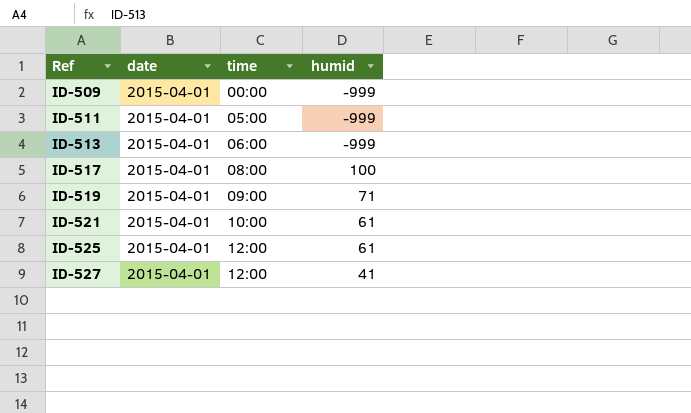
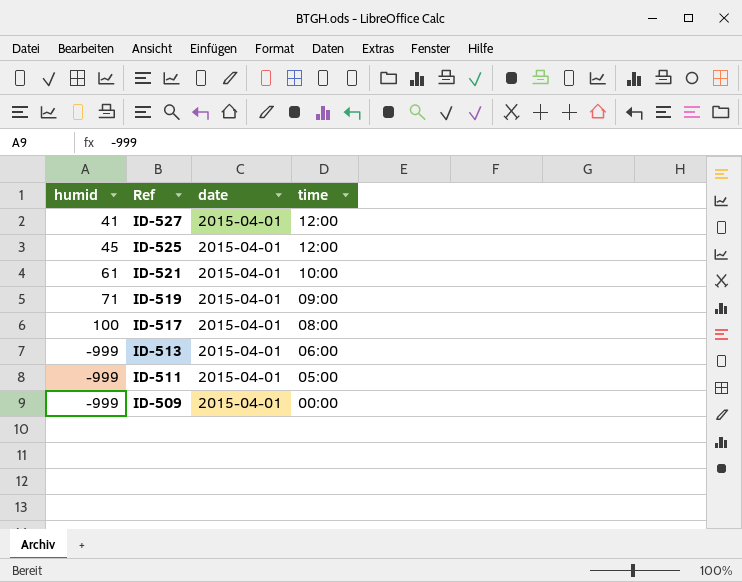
row order: Ref ascending -> Ref descending
column humid | position: 4 -> 1
ID-525 | humid: 61 -> 45

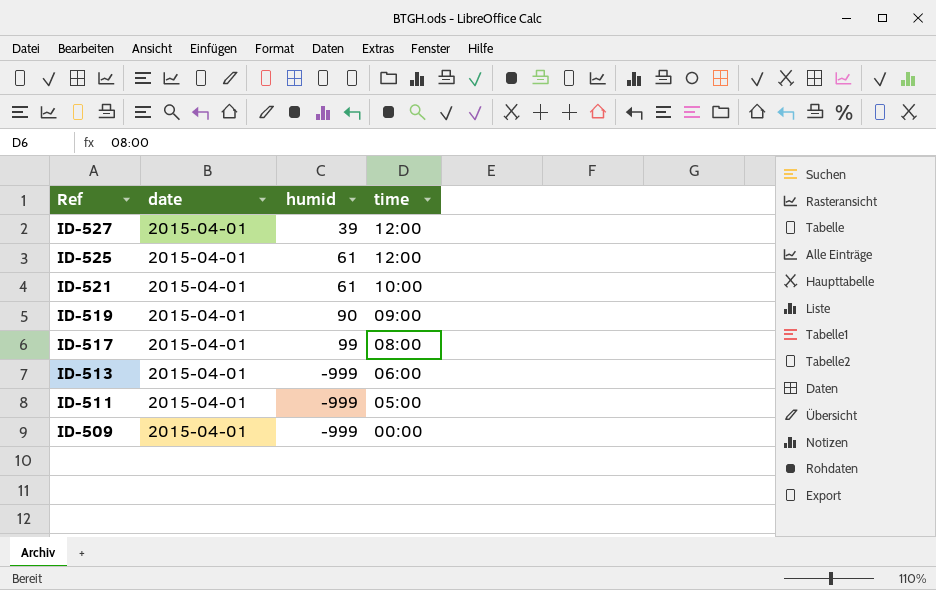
column humid | position: 1 -> 3
ID-527 | humid: 41 -> 39
ID-525 | humid: 45 -> 61
ID-519 | humid: 71 -> 90
ID-517 | humid: 100 -> 99

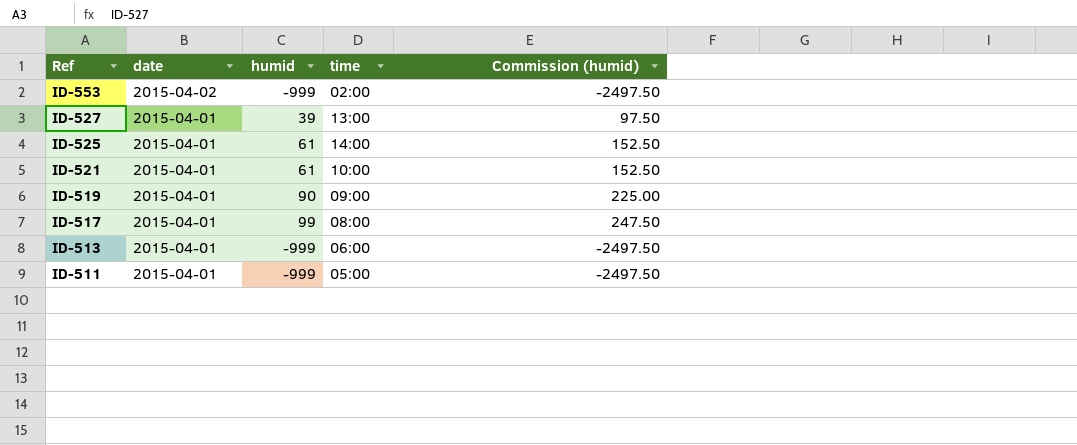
column Commission (humid) | formula: none -> [humid] * 2.5
row ID-509: 2015-04-01 | -999 | 00:00 -> none
row ID-553: none -> 2015-04-02 | -999 | 02:00 | -2497.50
ID-527 | time: 12:00 -> 13:00
ID-525 | time: 12:00 -> 14:00

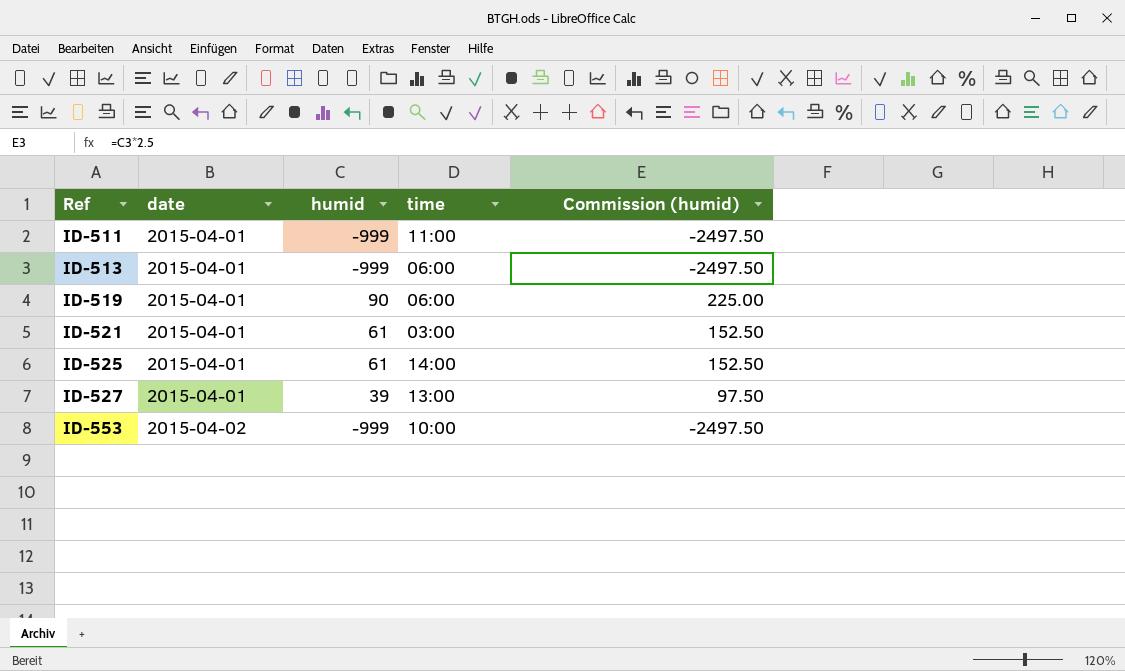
row order: Ref descending -> Ref ascending
row ID-517: 2015-04-01 | 99 | 08:00 | 247.50 -> none
ID-511 | time: 05:00 -> 11:00
ID-519 | time: 09:00 -> 06:00
ID-521 | time: 10:00 -> 03:00
ID-553 | time: 02:00 -> 10:00

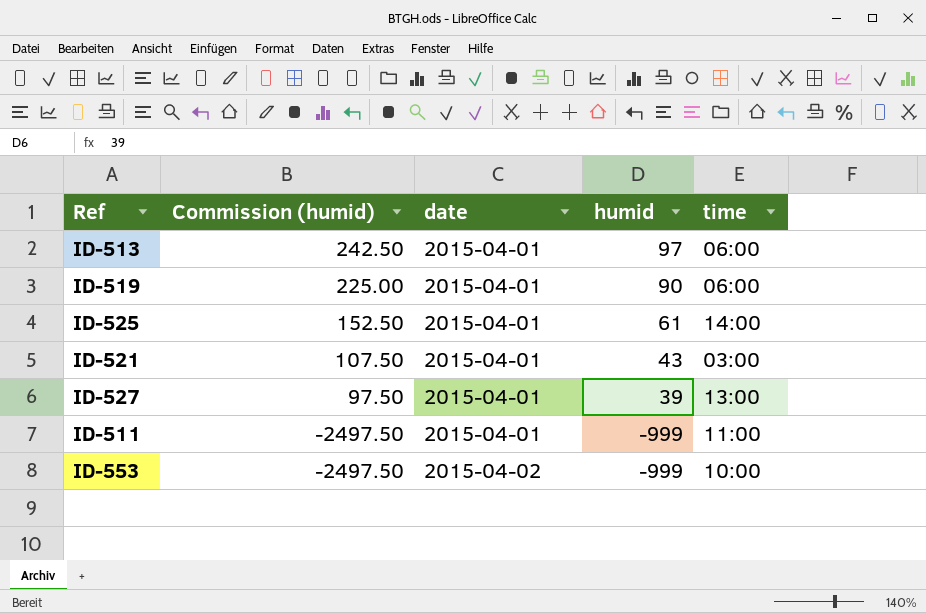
row order: Ref ascending -> Commission (humid) descending
column Commission (humid) | position: 5 -> 2
ID-513 | Commission (humid): -2497.50 -> 242.50
ID-513 | humid: -999 -> 97
ID-521 | Commission (humid): 152.50 -> 107.50
ID-521 | humid: 61 -> 43

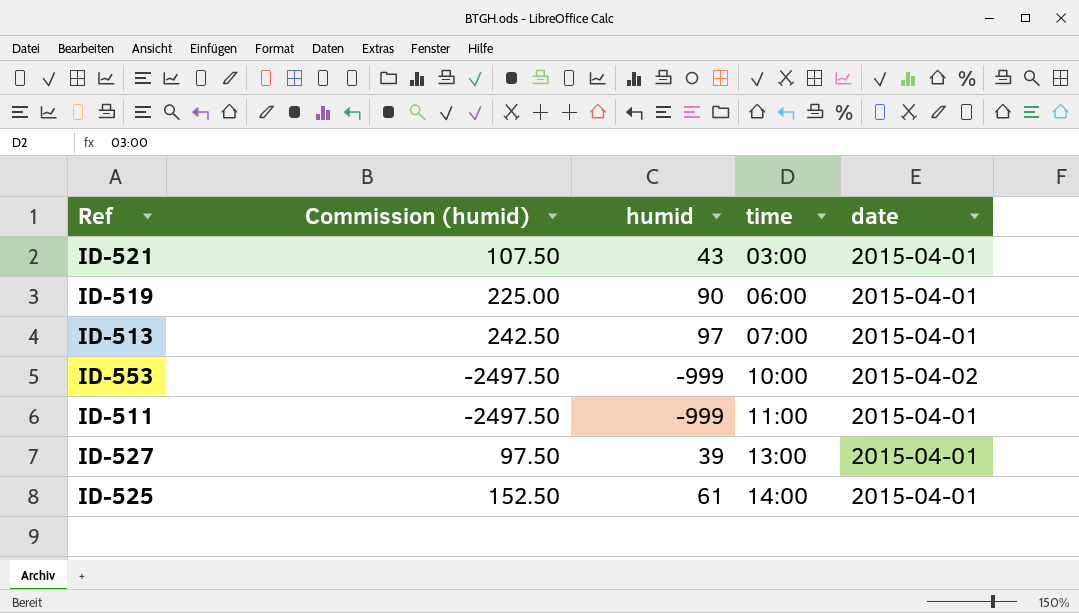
row order: Commission (humid) descending -> time ascending
column date | position: 3 -> 5
ID-513 | time: 06:00 -> 07:00

